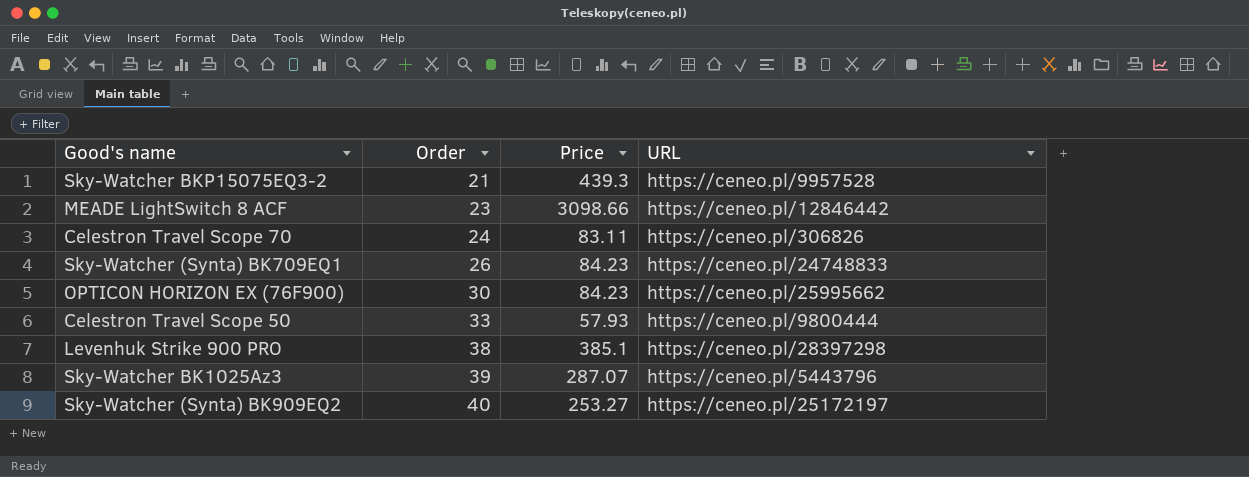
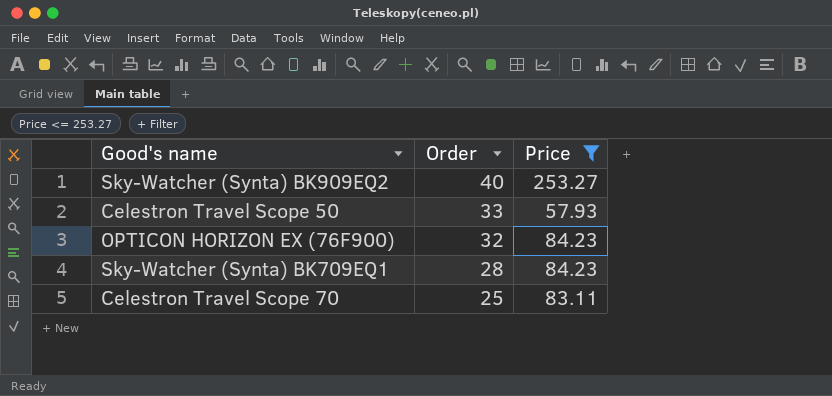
filter: none -> Price <= 253.27
row order: Order ascending -> Order descending
column URL | position: 4 -> none
OPTICON HORIZON EX (76F900) | Order: 30 -> 32
Sky-Watcher (Synta) BK709EQ1 | Order: 26 -> 28
Celestron Travel Scope 70 | Order: 24 -> 25

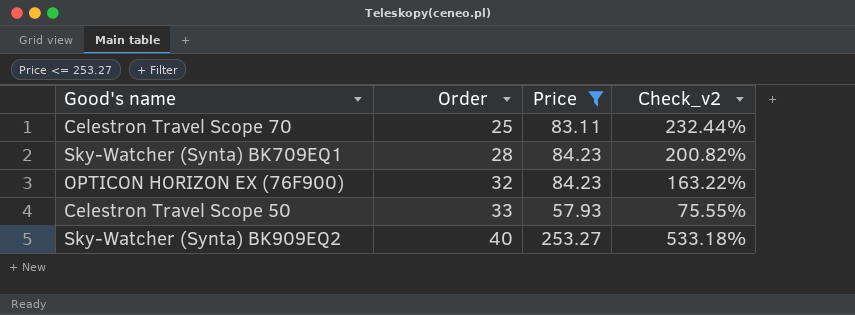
row order: Order descending -> Order ascending
column Check_v2 | formula: none -> ([Price] - [Order]) / [Order]

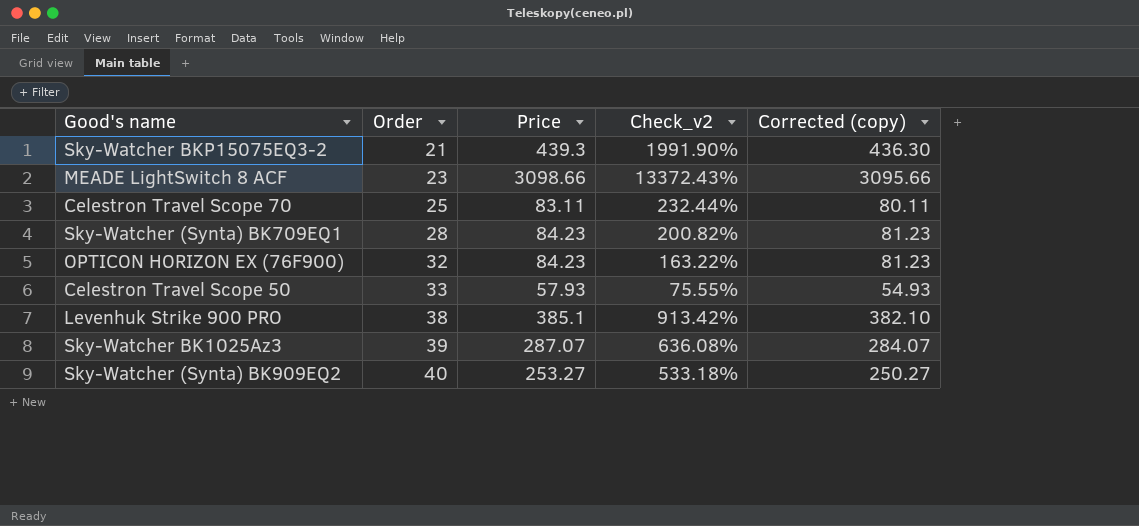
filter: Price <= 253.27 -> none
column Corrected (copy) | formula: none -> [Price] - 3

